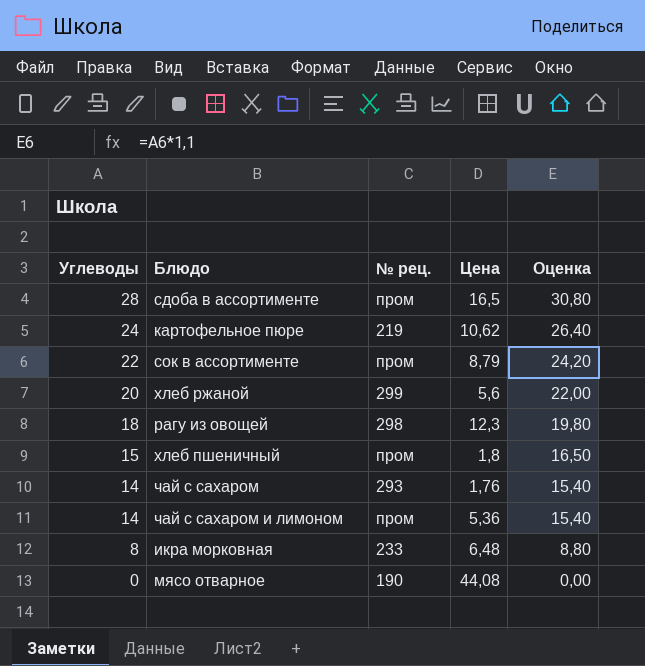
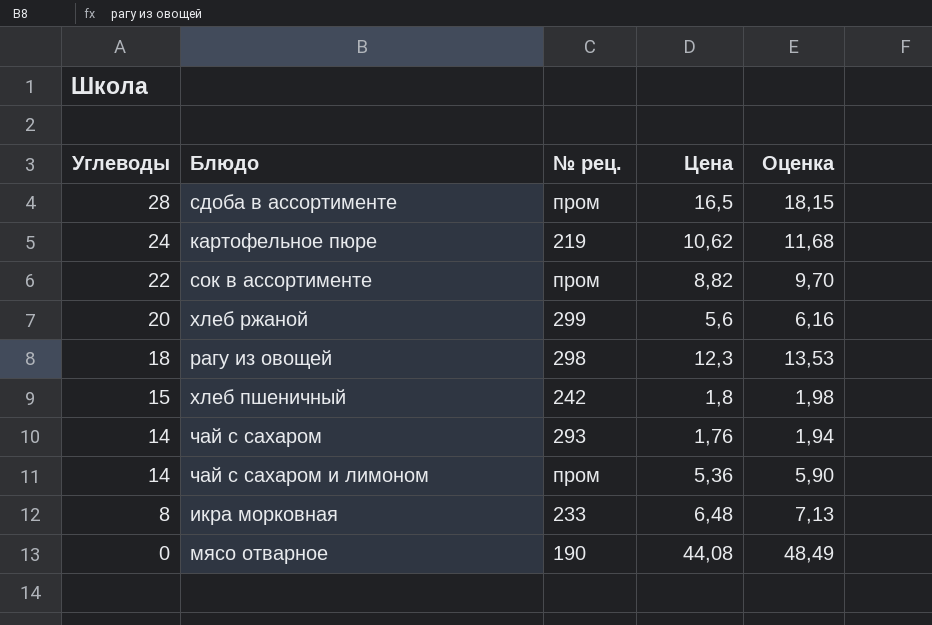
column Оценка | formula: [Углеводы] * 1,1 -> [Цена] * 1,1
сок в ассортименте | Цена: 8,79 -> 8,82
хлеб пшеничный | № рец.: пром -> 242

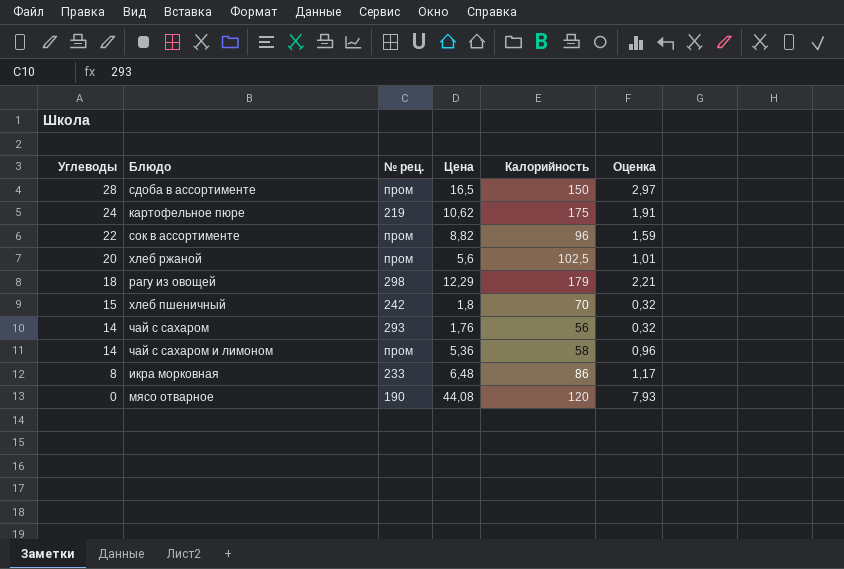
column Калорийность | position: none -> 5
column Оценка | formula: [Цена] * 1,1 -> [Цена] * 0,18
хлеб ржаной | № рец.: 299 -> пром
рагу из овощей | Цена: 12,3 -> 12,29

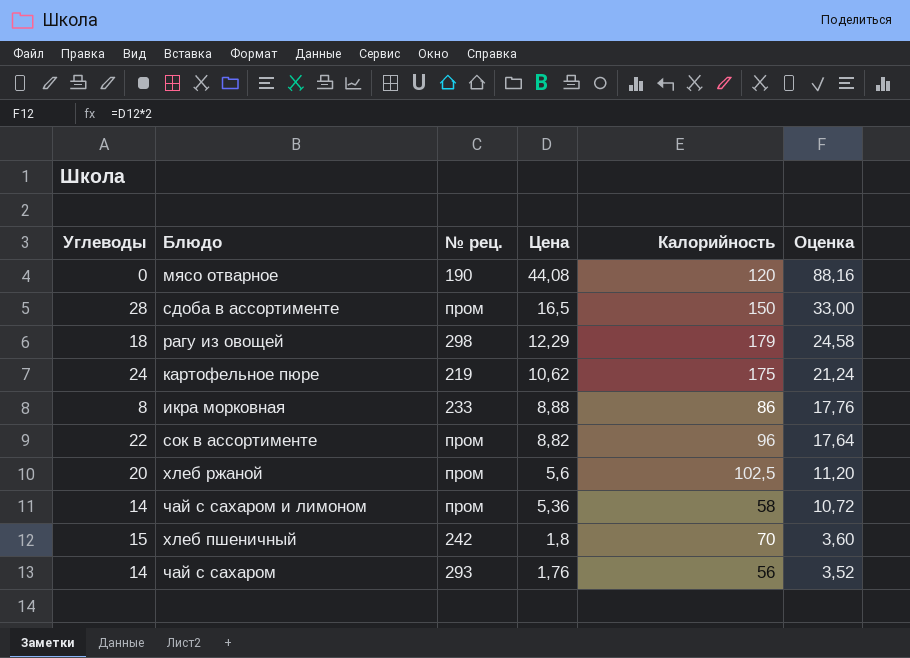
row order: Углеводы descending -> Цена descending
column Оценка | formula: [Цена] * 0,18 -> [Цена] * 2
икра морковная | Цена: 6,48 -> 8,88

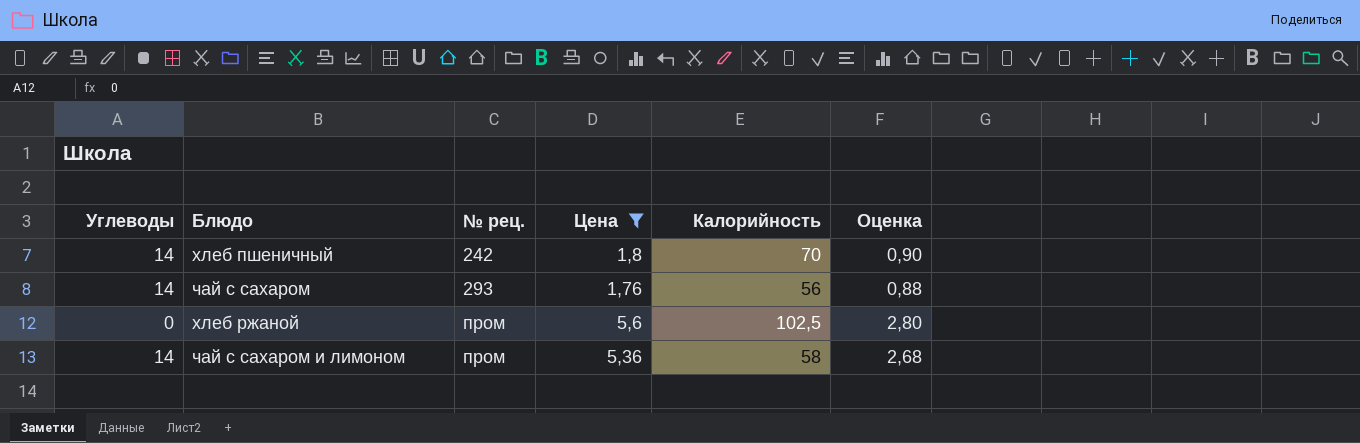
filter: none -> Цена <= 5,6
row order: Цена descending -> № рец. ascending
column Оценка | formula: [Цена] * 2 -> [Цена] * 0,5
хлеб пшеничный | Углеводы: 15 -> 14
хлеб ржаной | Углеводы: 20 -> 0

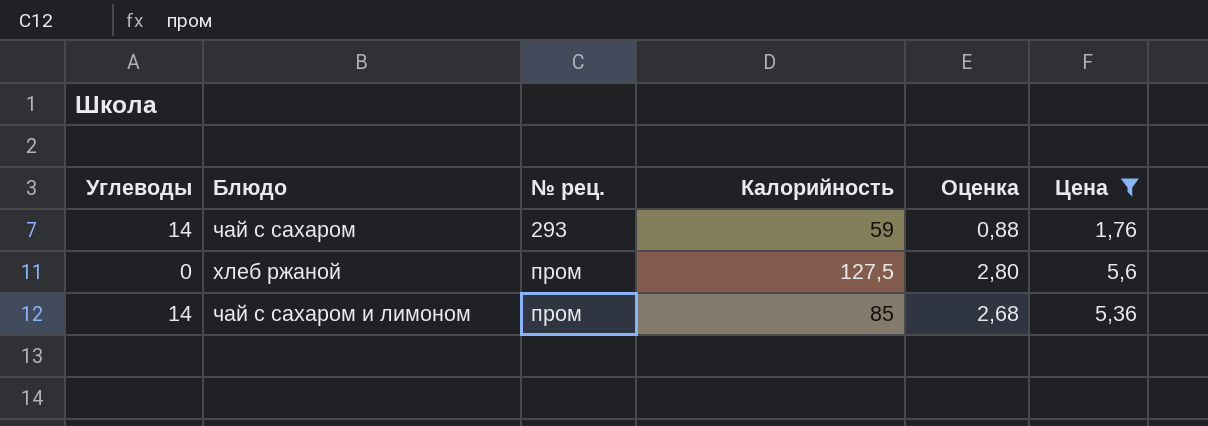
column Цена | position: 4 -> 6
row хлеб пшеничный: 14 | 242 | 1,8 | 70 | 0,90 -> none
чай с сахаром | Калорийность: 56 -> 59
хлеб ржаной | Калорийность: 102,5 -> 127,5
чай с сахаром и лимоном | Калорийность: 58 -> 85

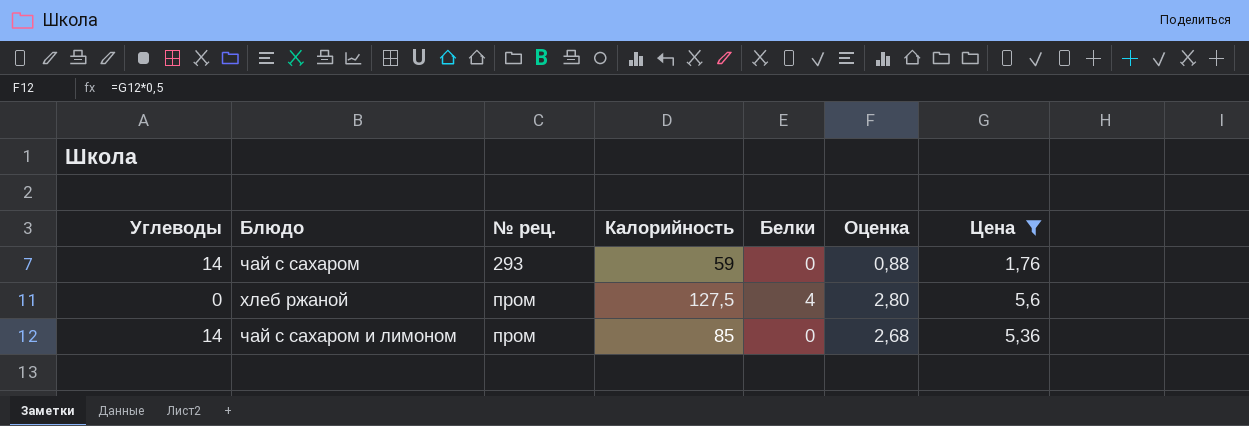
column Белки | position: none -> 5

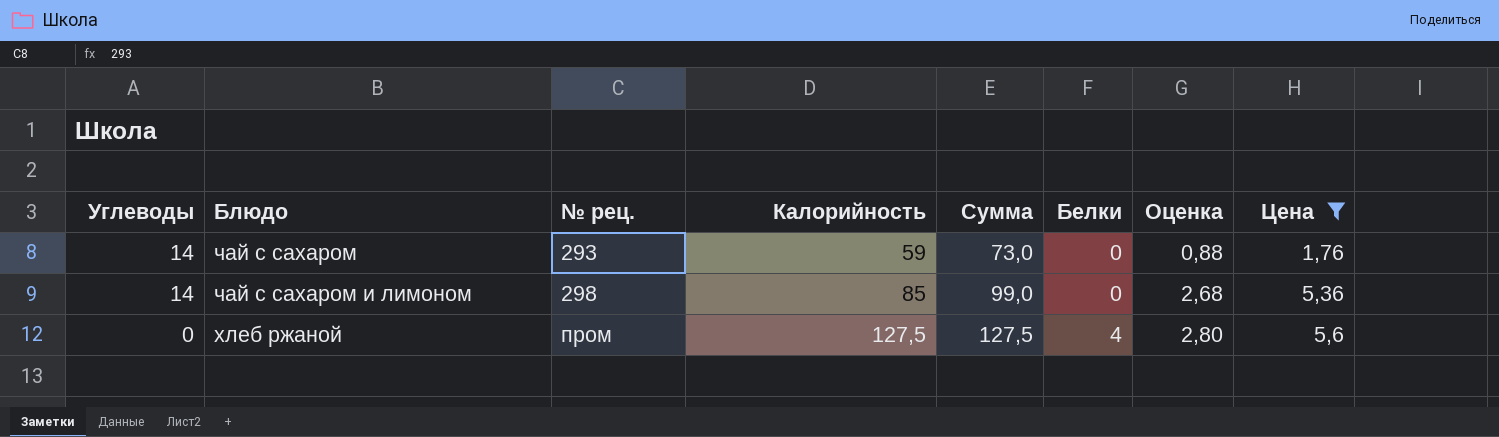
row order: № рец. ascending -> Углеводы descending
column Сумма | formula: none -> [Углеводы] + [Калорийность]
чай с сахаром и лимоном | № рец.: пром -> 298

